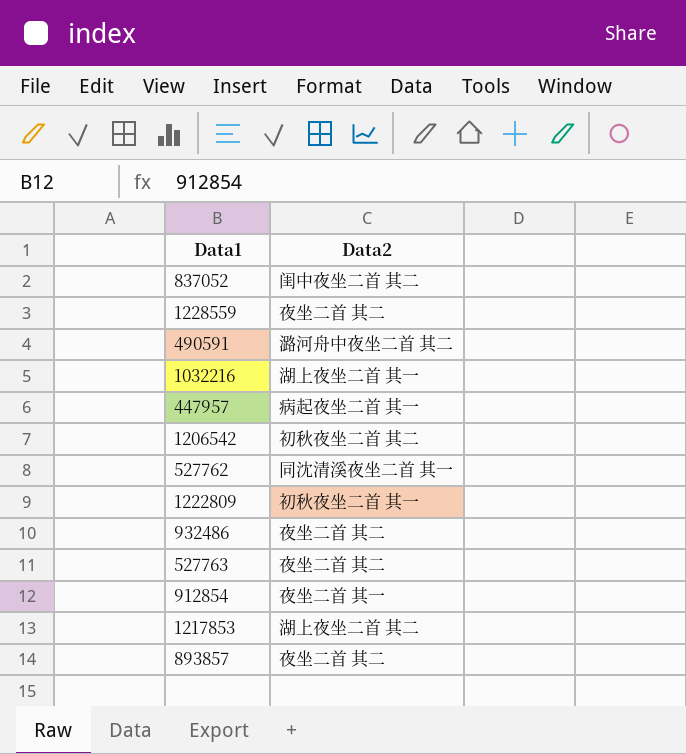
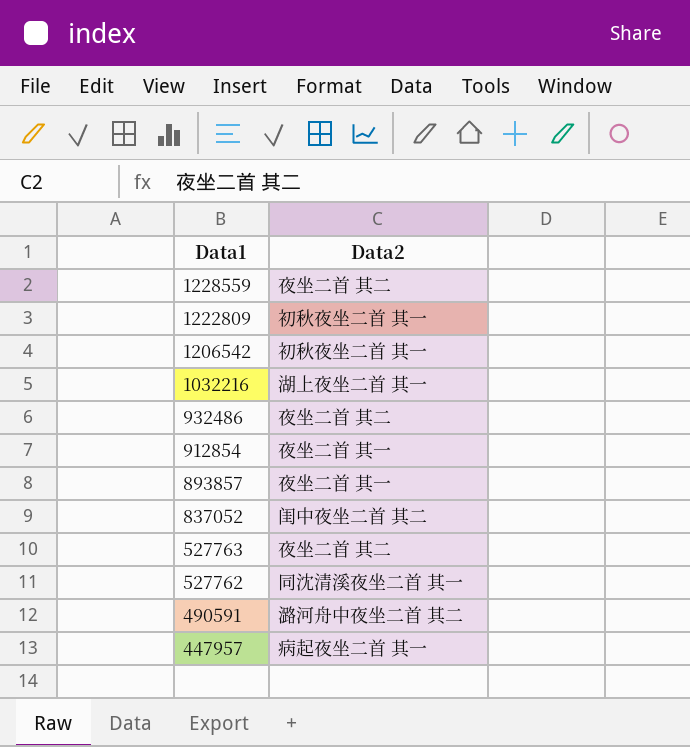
row order: none -> Data1 descending
row 1217853: 湖上夜坐二首 其二 -> none
1206542 | Data2: 初秋夜坐二首 其二 -> 初秋夜坐二首 其一
893857 | Data2: 夜坐二首 其二 -> 夜坐二首 其一

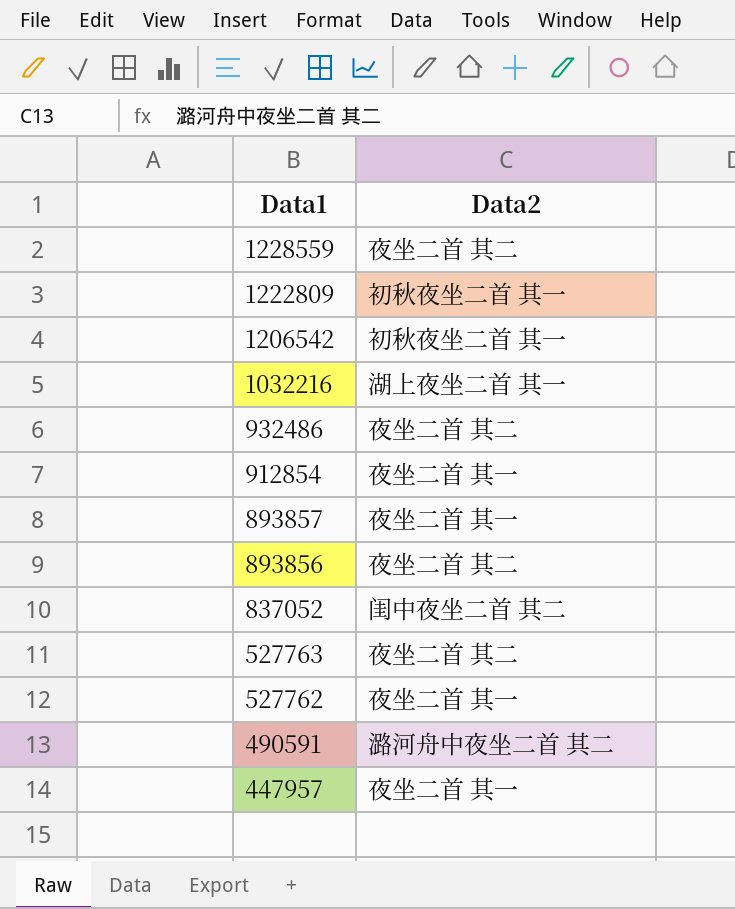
row 893856: none -> 夜坐二首 其二
527762 | Data2: 同沈清溪夜坐二首 其一 -> 夜坐二首 其一
447957 | Data2: 病起夜坐二首 其一 -> 夜坐二首 其一

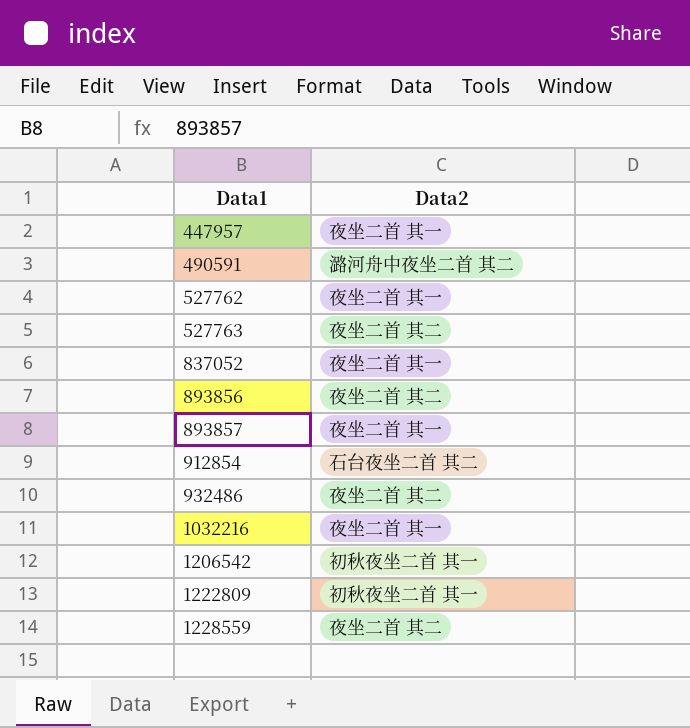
row order: Data1 descending -> Data1 ascending
837052 | Data2: 闺中夜坐二首 其二 -> 夜坐二首 其一
912854 | Data2: 夜坐二首 其一 -> 石台夜坐二首 其二
1032216 | Data2: 湖上夜坐二首 其一 -> 夜坐二首 其一

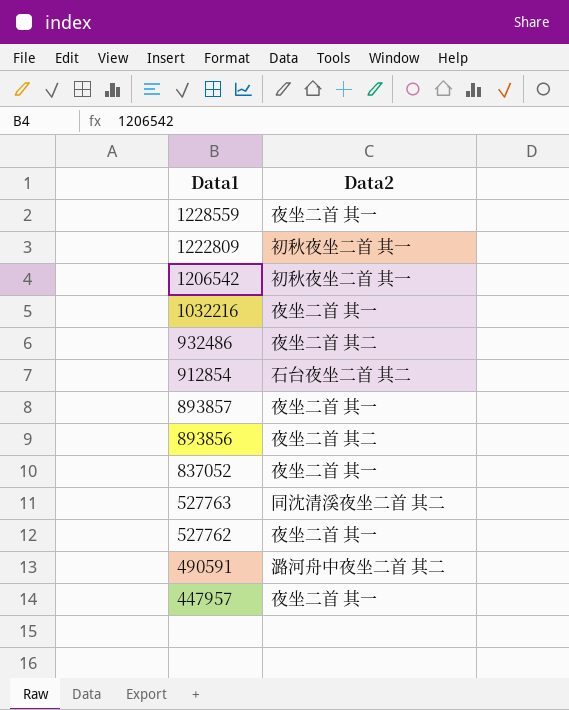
row order: Data1 ascending -> Data1 descending
1228559 | Data2: 夜坐二首 其二 -> 夜坐二首 其一
527763 | Data2: 夜坐二首 其二 -> 同沈清溪夜坐二首 其二

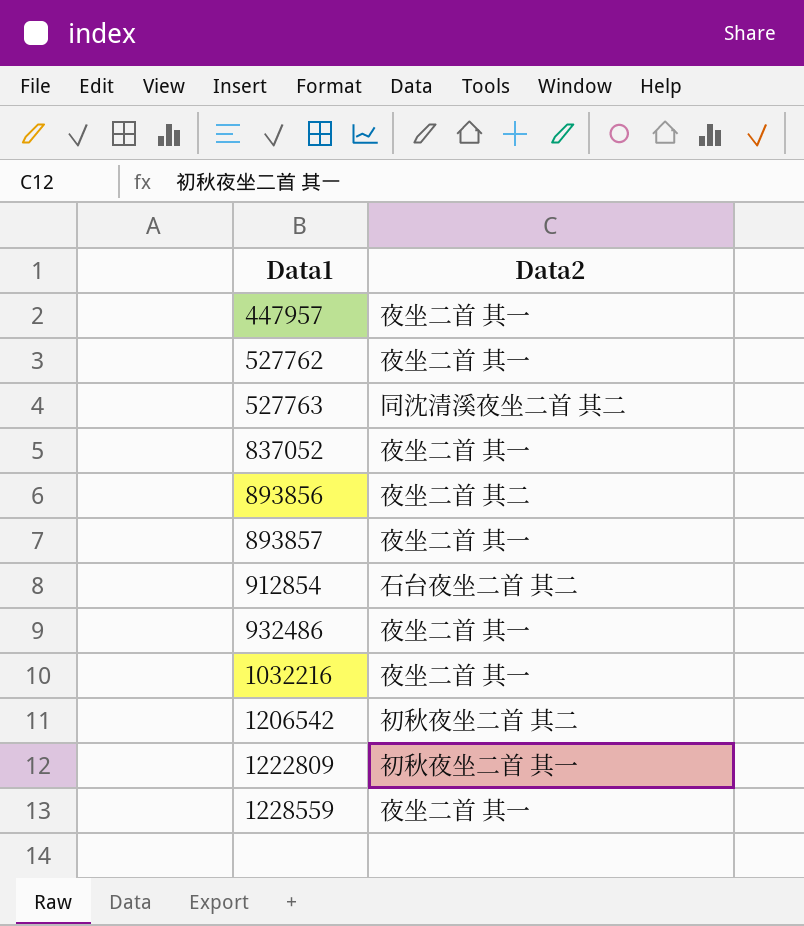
row order: Data1 descending -> Data1 ascending
row 490591: 潞河舟中夜坐二首 其二 -> none
932486 | Data2: 夜坐二首 其二 -> 夜坐二首 其一
1206542 | Data2: 初秋夜坐二首 其一 -> 初秋夜坐二首 其二

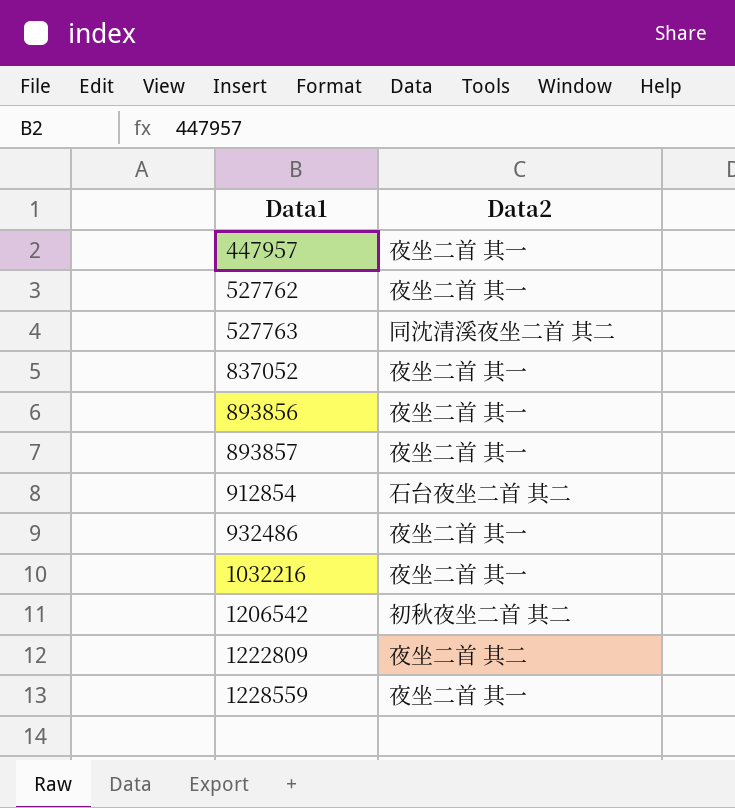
893856 | Data2: 夜坐二首 其二 -> 夜坐二首 其一
1222809 | Data2: 初秋夜坐二首 其一 -> 夜坐二首 其二

